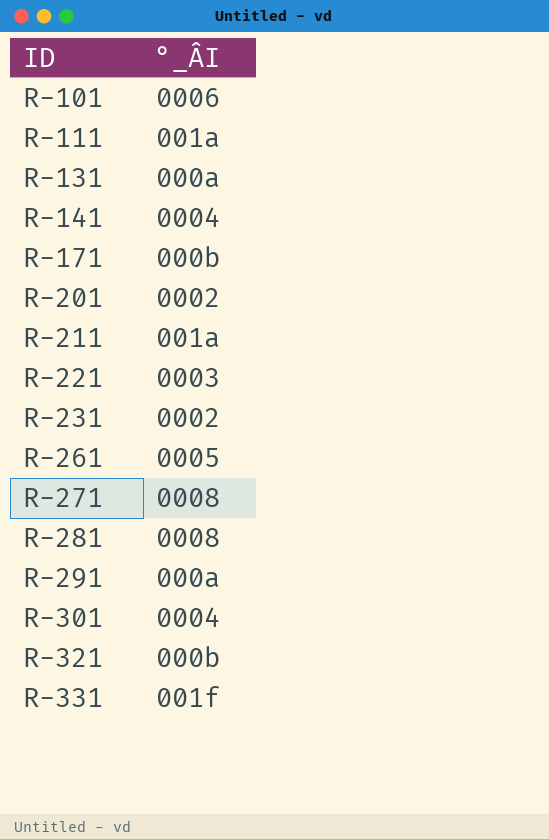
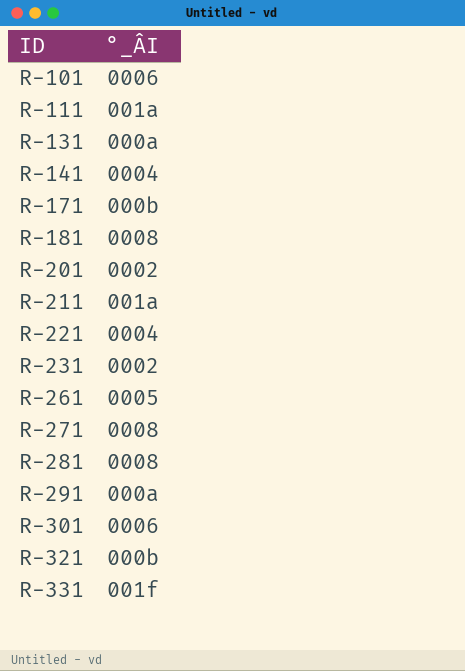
row R-181: none -> 0008
R-221 | °_ÂI: 0003 -> 0004
R-301 | °_ÂI: 0004 -> 0006

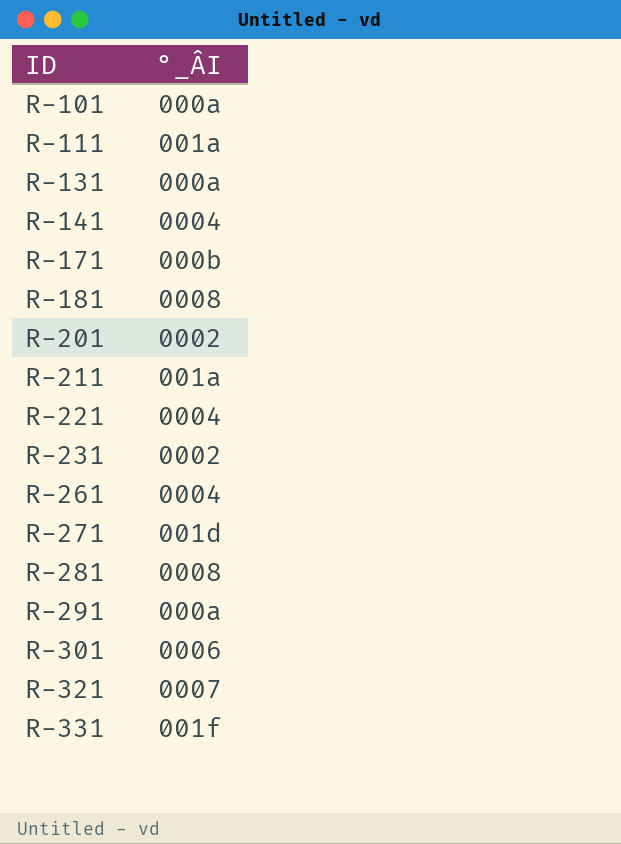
R-101 | °_ÂI: 0006 -> 000a
R-261 | °_ÂI: 0005 -> 0004
R-271 | °_ÂI: 0008 -> 001d
R-321 | °_ÂI: 000b -> 0007

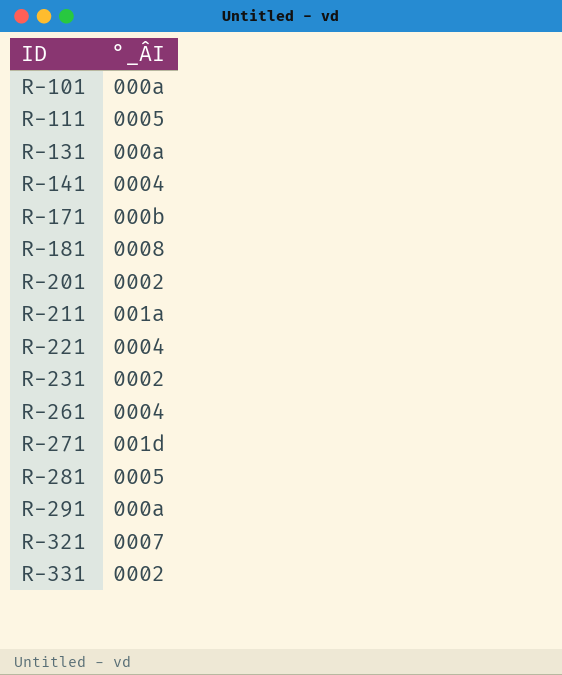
row R-301: 0006 -> none
R-111 | °_ÂI: 001a -> 0005
R-281 | °_ÂI: 0008 -> 0005
R-331 | °_ÂI: 001f -> 0002

